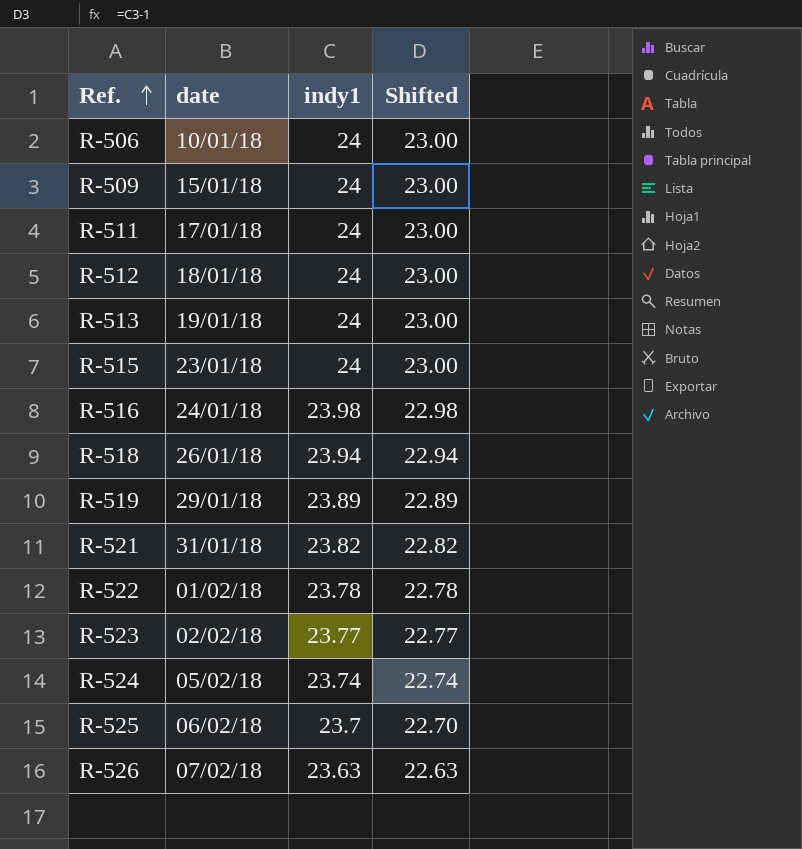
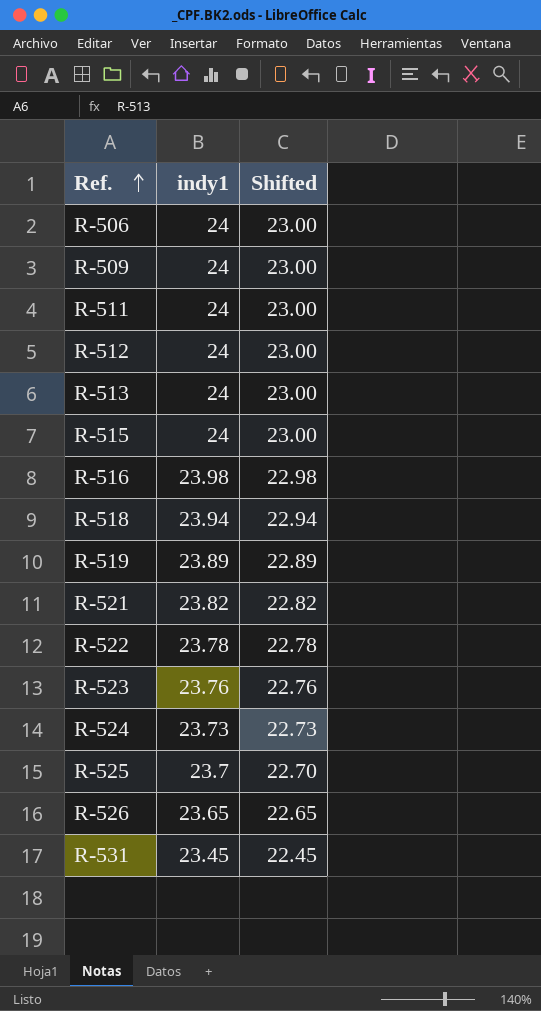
column date | position: 2 -> none
R-523 | indy1: 23.77 -> 23.76
R-523 | Shifted: 22.77 -> 22.76
R-524 | indy1: 23.74 -> 23.73
R-524 | Shifted: 22.74 -> 22.73
R-526 | indy1: 23.63 -> 23.65
R-526 | Shifted: 22.63 -> 22.65
row R-531: none -> 23.45 | 22.45

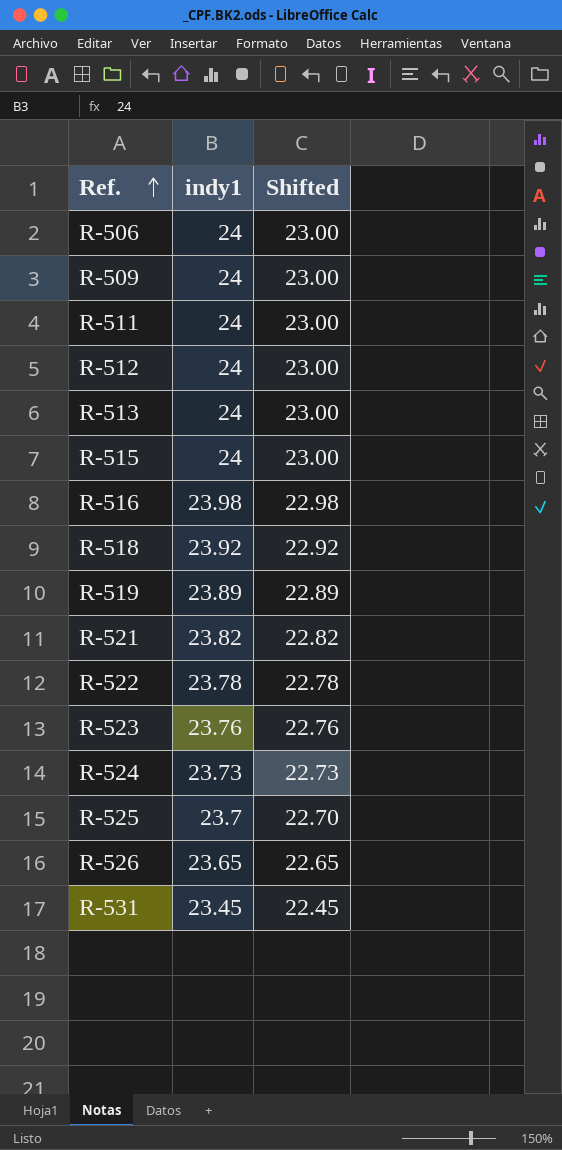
R-518 | indy1: 23.94 -> 23.92
R-518 | Shifted: 22.94 -> 22.92

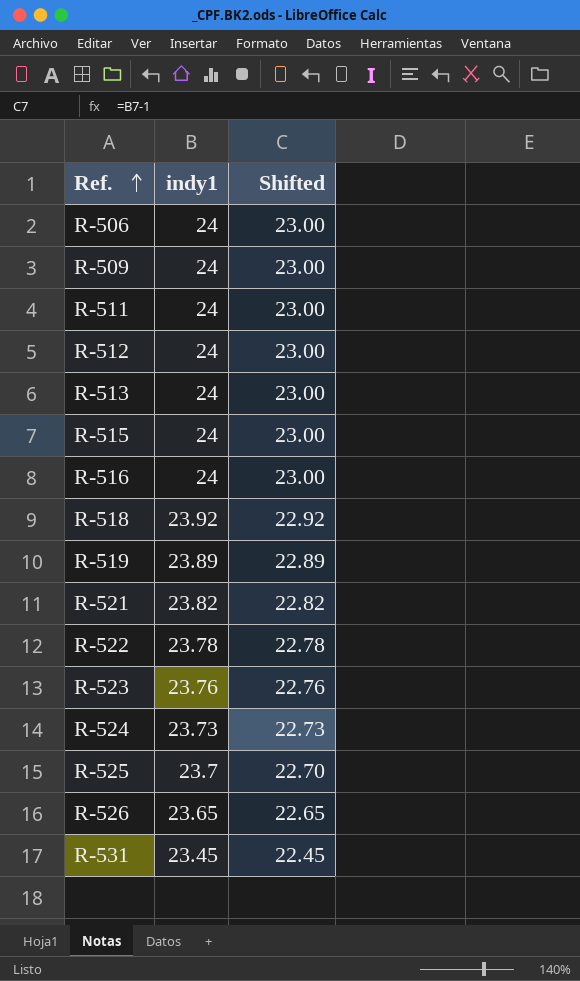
R-516 | indy1: 23.98 -> 24
R-516 | Shifted: 22.98 -> 23.00

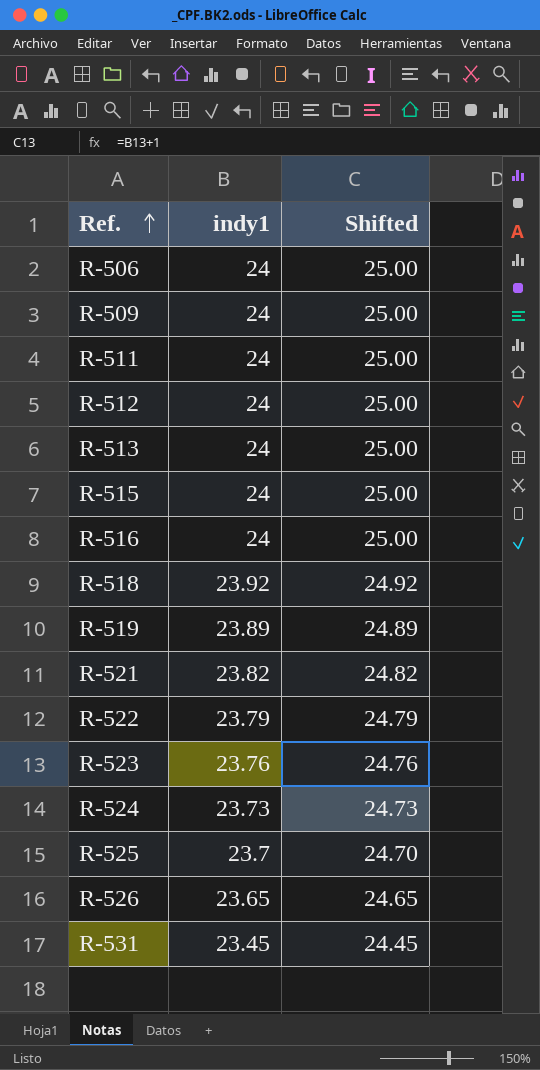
column Shifted | formula: [indy1] - 1 -> [indy1] + 1
R-522 | indy1: 23.78 -> 23.79

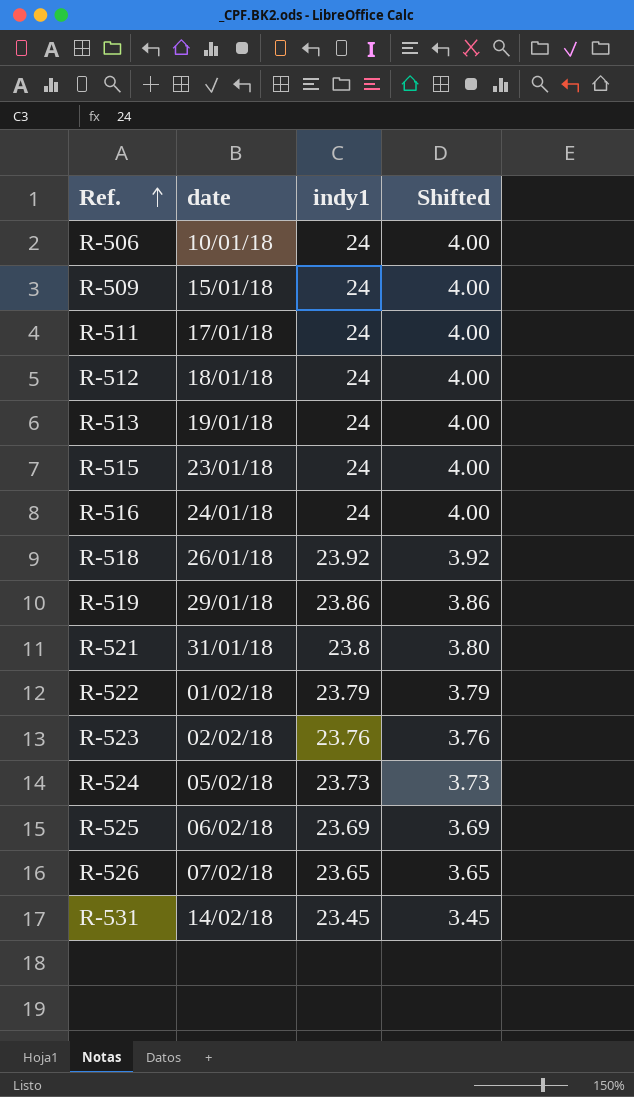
column date | position: none -> 2
column Shifted | formula: [indy1] + 1 -> [indy1] - 20
R-519 | indy1: 23.89 -> 23.86
R-521 | indy1: 23.82 -> 23.8
R-525 | indy1: 23.7 -> 23.69

